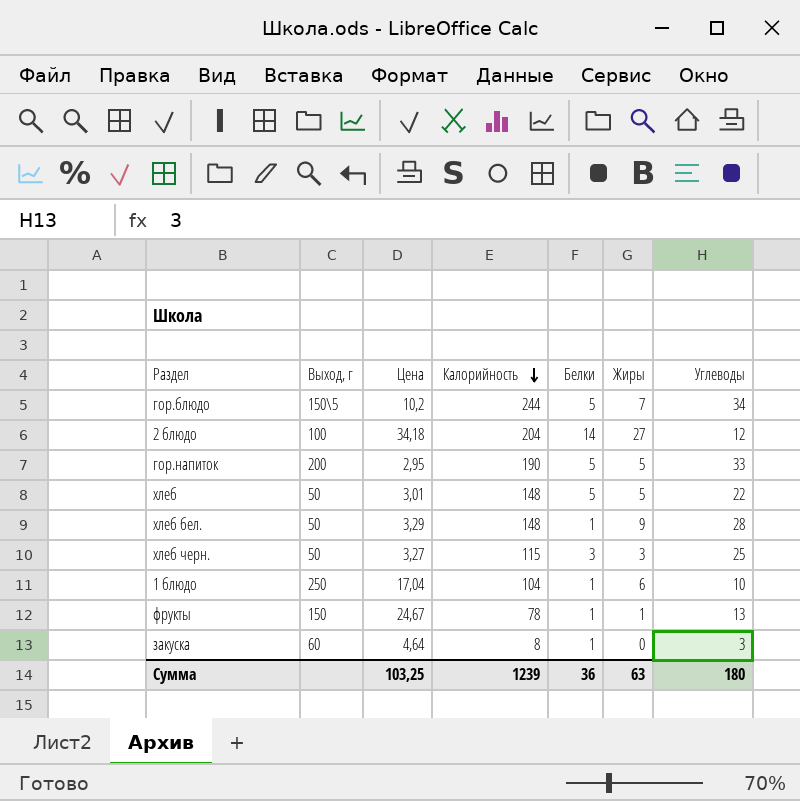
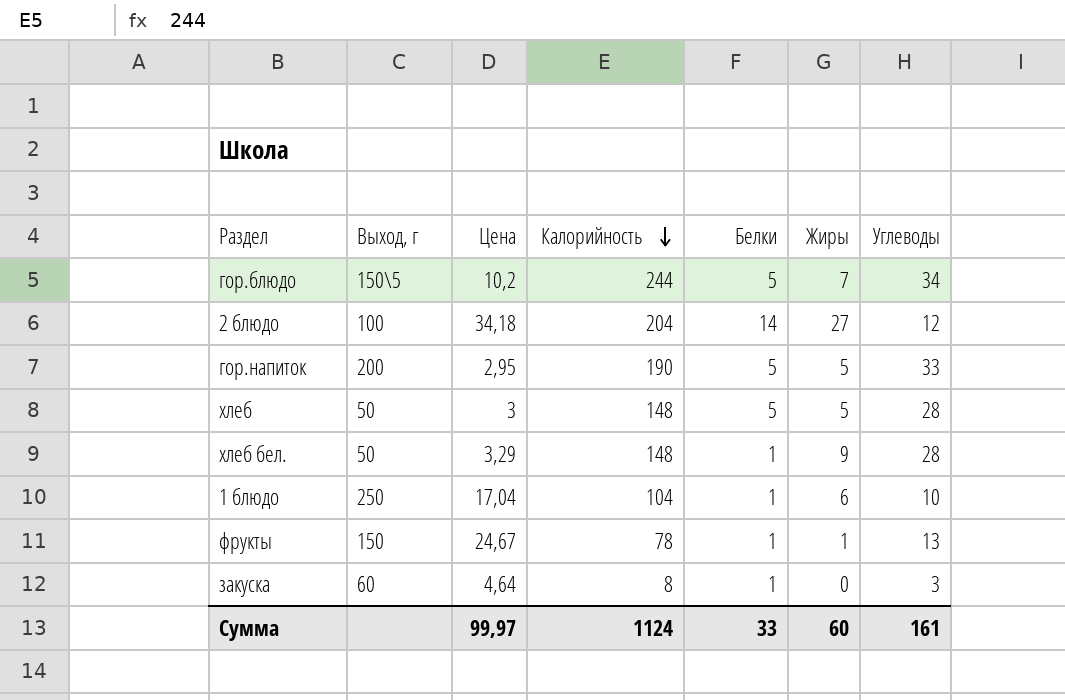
row хлеб черн.: 50 | 3,27 | 115 | 3 | 3 | 25 -> none
хлеб | Цена: 3,01 -> 3
хлеб | Углеводы: 22 -> 28
Сумма | Цена: 103,25 -> 99,97
Сумма | Калорийность: 1239 -> 1124
Сумма | Белки: 36 -> 33
Сумма | Жиры: 63 -> 60
Сумма | Углеводы: 180 -> 161

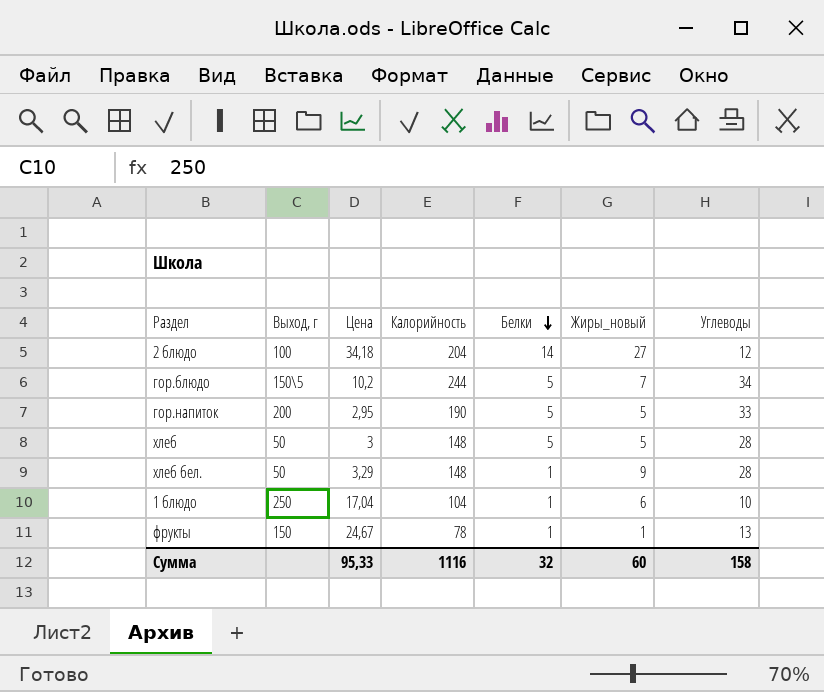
row order: Калорийность descending -> Белки descending
column name: Жиры -> Жиры_новый
row закуска: 60 | 4,64 | 8 | 1 | 0 | 3 -> none
Сумма | Цена: 99,97 -> 95,33
Сумма | Калорийность: 1124 -> 1116
Сумма | Белки: 33 -> 32
Сумма | Углеводы: 161 -> 158

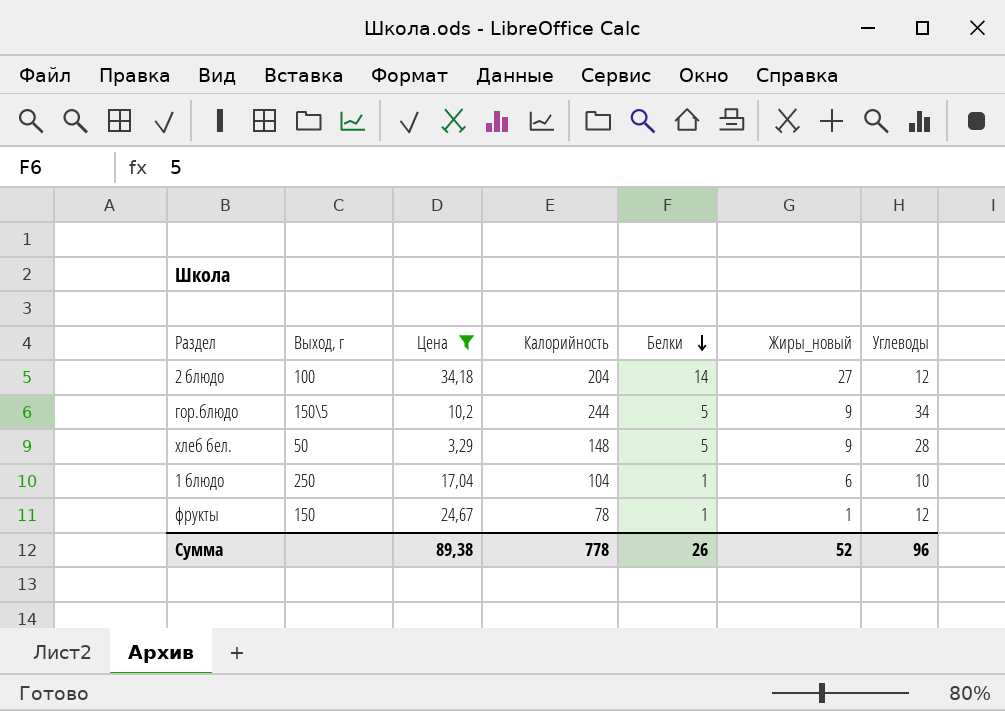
filter: none -> Цена >= 3,29
гор.блюдо | Жиры_новый: 7 -> 9
хлеб бел. | Белки: 1 -> 5
фрукты | Углеводы: 13 -> 12
Сумма | Цена: 95,33 -> 89,38
Сумма | Калорийность: 1116 -> 778
Сумма | Белки: 32 -> 26
Сумма | Жиры_новый: 60 -> 52
Сумма | Углеводы: 158 -> 96

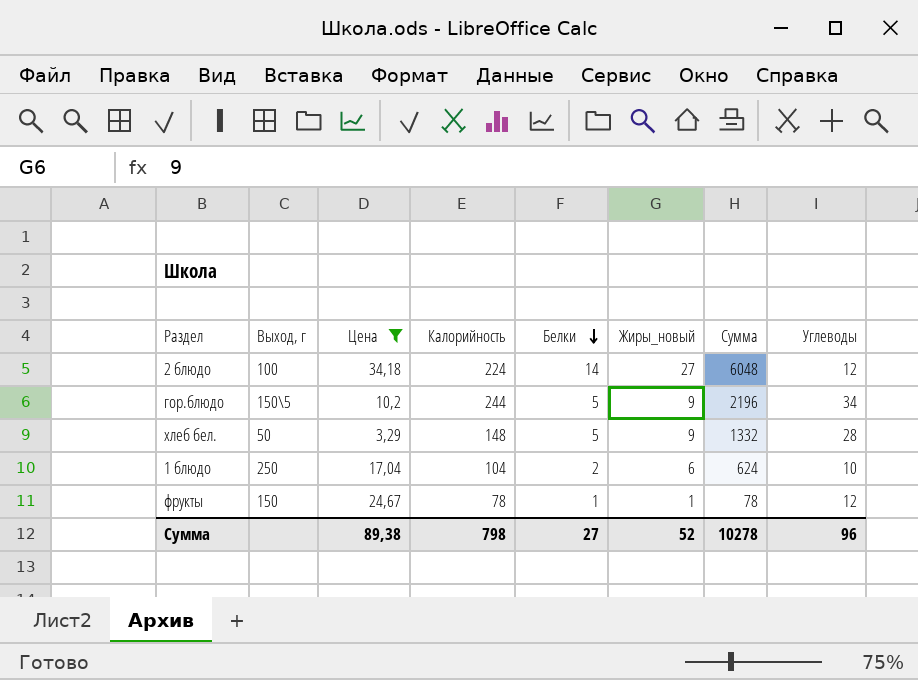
column Сумма | formula: none -> [Калорийность] * [Жиры_новый]
2 блюдо | Калорийность: 204 -> 224
1 блюдо | Белки: 1 -> 2
Сумма | Калорийность: 778 -> 798
Сумма | Белки: 26 -> 27

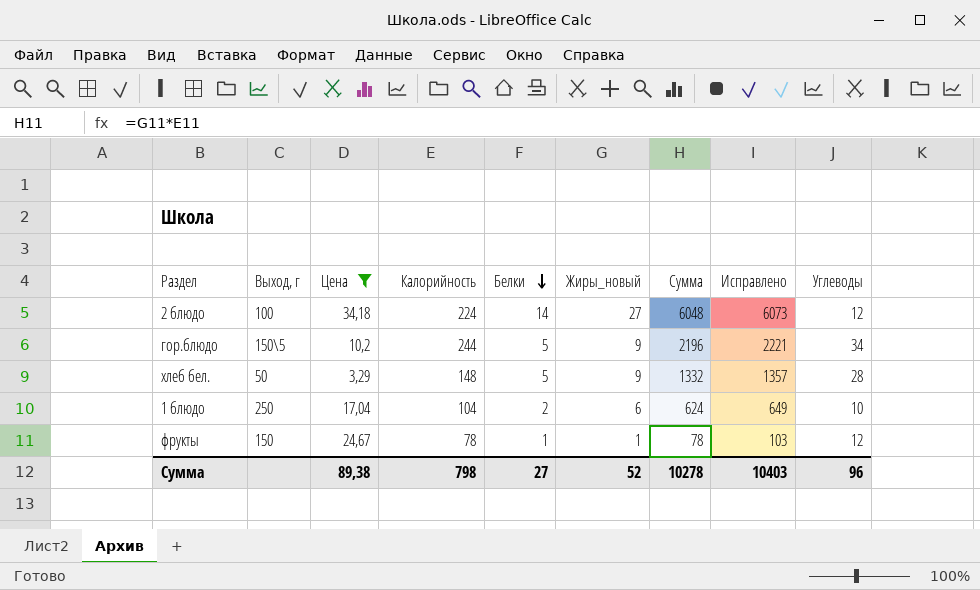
column Исправлено | formula: none -> [Сумма] + 25

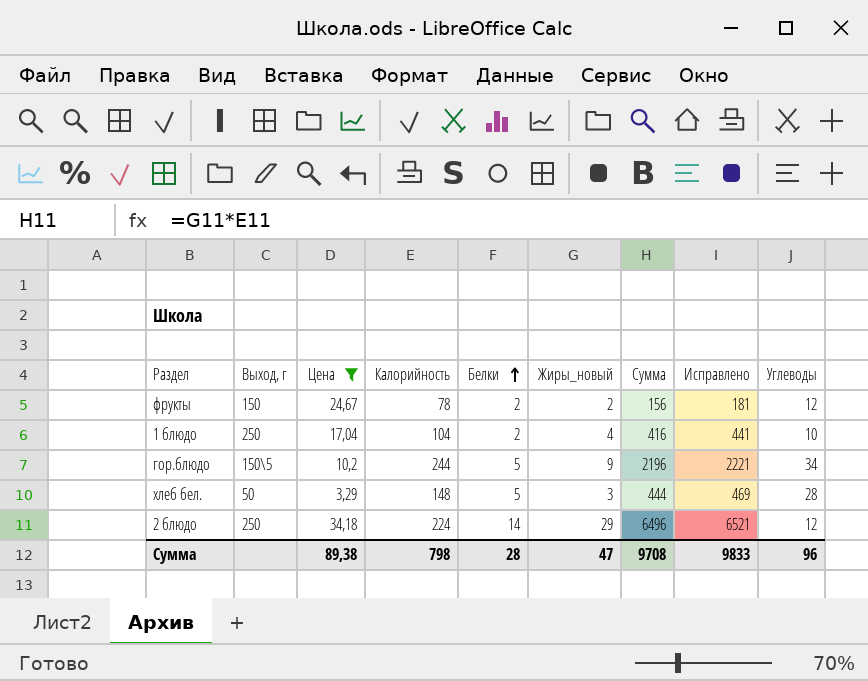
row order: Белки descending -> Белки ascending
фрукты | Белки: 1 -> 2
фрукты | Жиры_новый: 1 -> 2
фрукты | Сумма: 78 -> 156
фрукты | Исправлено: 103 -> 181
1 блюдо | Жиры_новый: 6 -> 4
1 блюдо | Сумма: 624 -> 416
1 блюдо | Исправлено: 649 -> 441
хлеб бел. | Жиры_новый: 9 -> 3
хлеб бел. | Сумма: 1332 -> 444
хлеб бел. | Исправлено: 1357 -> 469
2 блюдо | Выход, г: 100 -> 250
2 блюдо | Жиры_новый: 27 -> 29
2 блюдо | Сумма: 6048 -> 6496
2 блюдо | Исправлено: 6073 -> 6521
Сумма | Белки: 27 -> 28
Сумма | Жиры_новый: 52 -> 47
Сумма | Сумма: 10278 -> 9708
Сумма | Исправлено: 10403 -> 9833

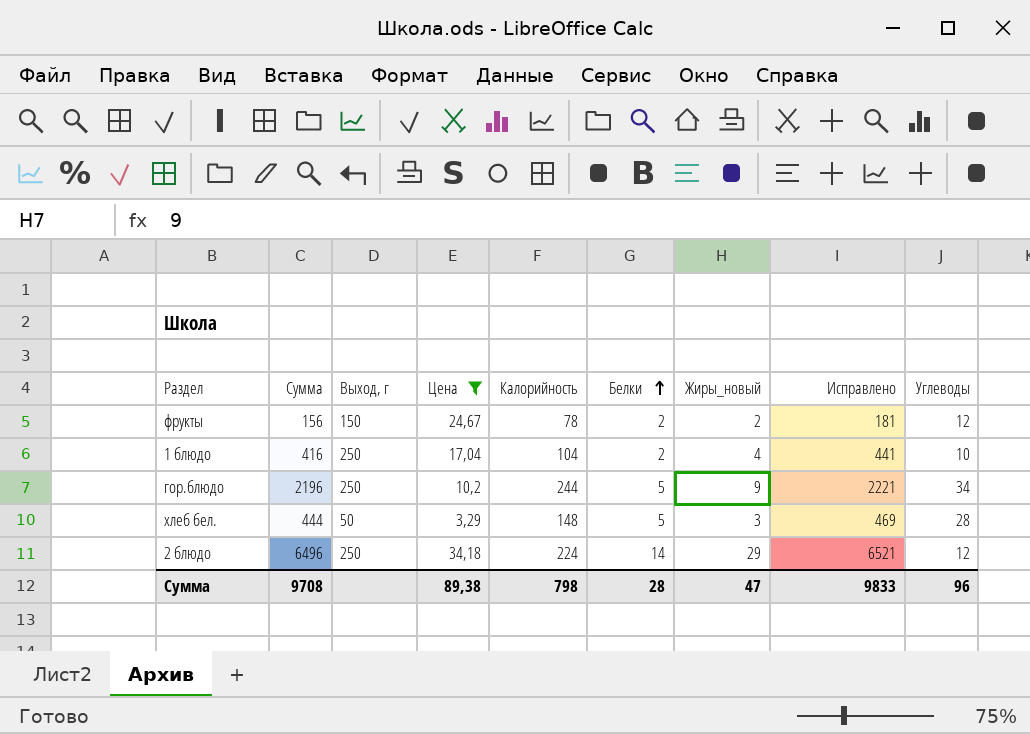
column Сумма | position: 7 -> 2
гор.блюдо | Выход, г: 150\5 -> 250

